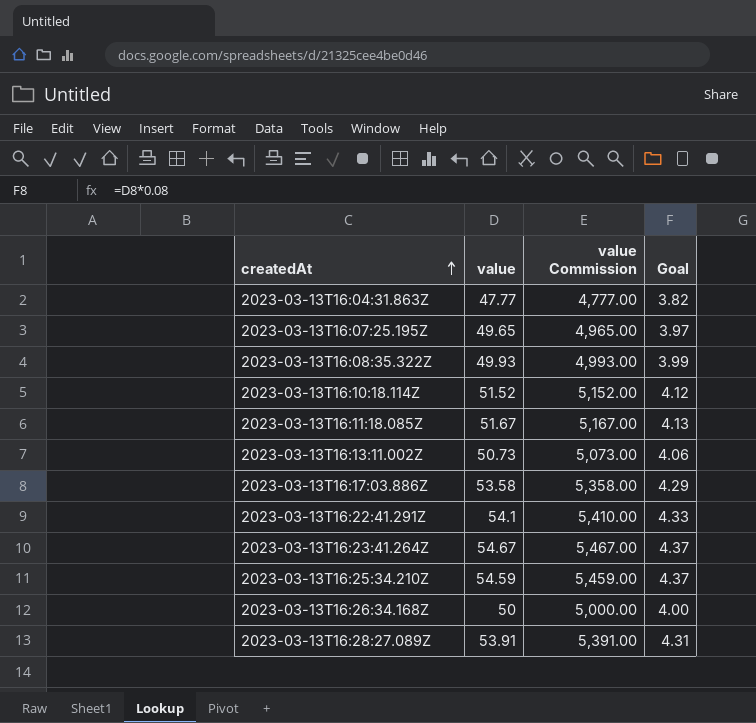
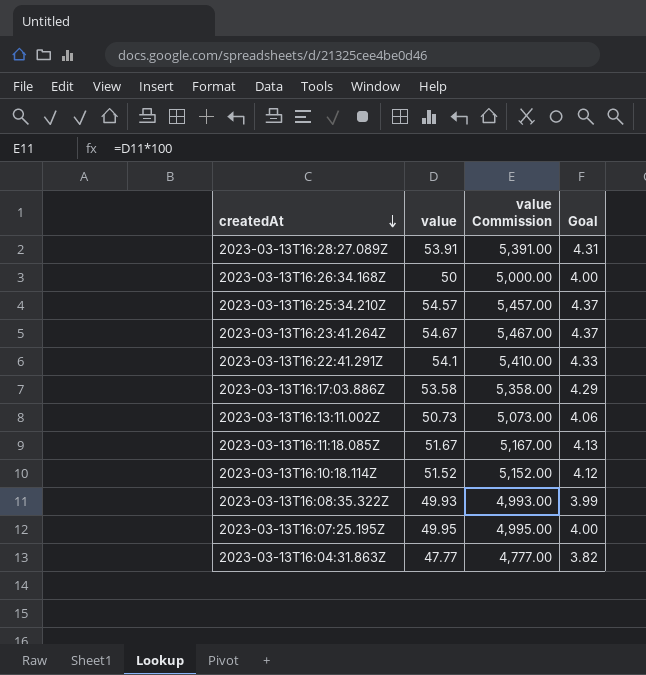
row order: createdAt ascending -> createdAt descending
2023-03-13T16:25:34.210Z | value: 54.59 -> 54.57
2023-03-13T16:25:34.210Z | value Commission: 5,459.00 -> 5,457.00
2023-03-13T16:07:25.195Z | value: 49.65 -> 49.95
2023-03-13T16:07:25.195Z | value Commission: 4,965.00 -> 4,995.00
2023-03-13T16:07:25.195Z | Goal: 3.97 -> 4.00

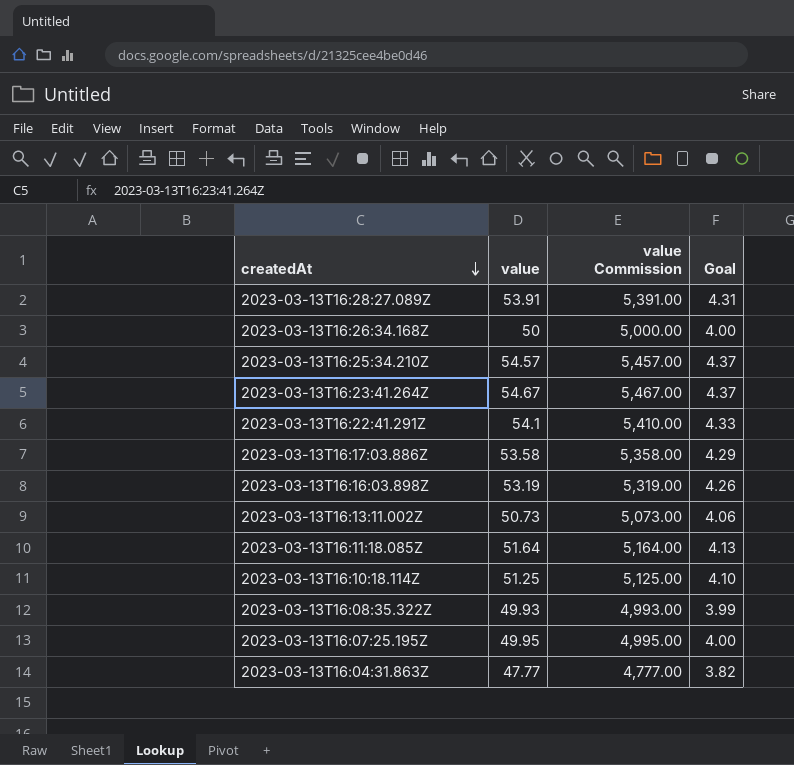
row 2023-03-13T16:16:03.898Z: none -> 53.19 | 5,319.00 | 4.26
2023-03-13T16:11:18.085Z | value: 51.67 -> 51.64
2023-03-13T16:11:18.085Z | value Commission: 5,167.00 -> 5,164.00
2023-03-13T16:10:18.114Z | value: 51.52 -> 51.25
2023-03-13T16:10:18.114Z | value Commission: 5,152.00 -> 5,125.00
2023-03-13T16:10:18.114Z | Goal: 4.12 -> 4.10

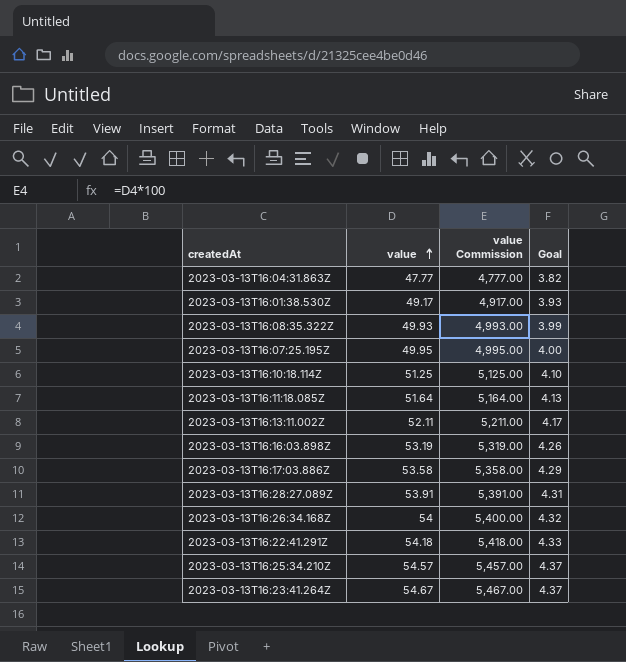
row order: createdAt descending -> value ascending
row 2023-03-13T16:01:38.530Z: none -> 49.17 | 4,917.00 | 3.93
2023-03-13T16:13:11.002Z | value: 50.73 -> 52.11
2023-03-13T16:13:11.002Z | value Commission: 5,073.00 -> 5,211.00
2023-03-13T16:13:11.002Z | Goal: 4.06 -> 4.17
2023-03-13T16:26:34.168Z | value: 50 -> 54
2023-03-13T16:26:34.168Z | value Commission: 5,000.00 -> 5,400.00
2023-03-13T16:26:34.168Z | Goal: 4.00 -> 4.32
2023-03-13T16:22:41.291Z | value: 54.1 -> 54.18
2023-03-13T16:22:41.291Z | value Commission: 5,410.00 -> 5,418.00

